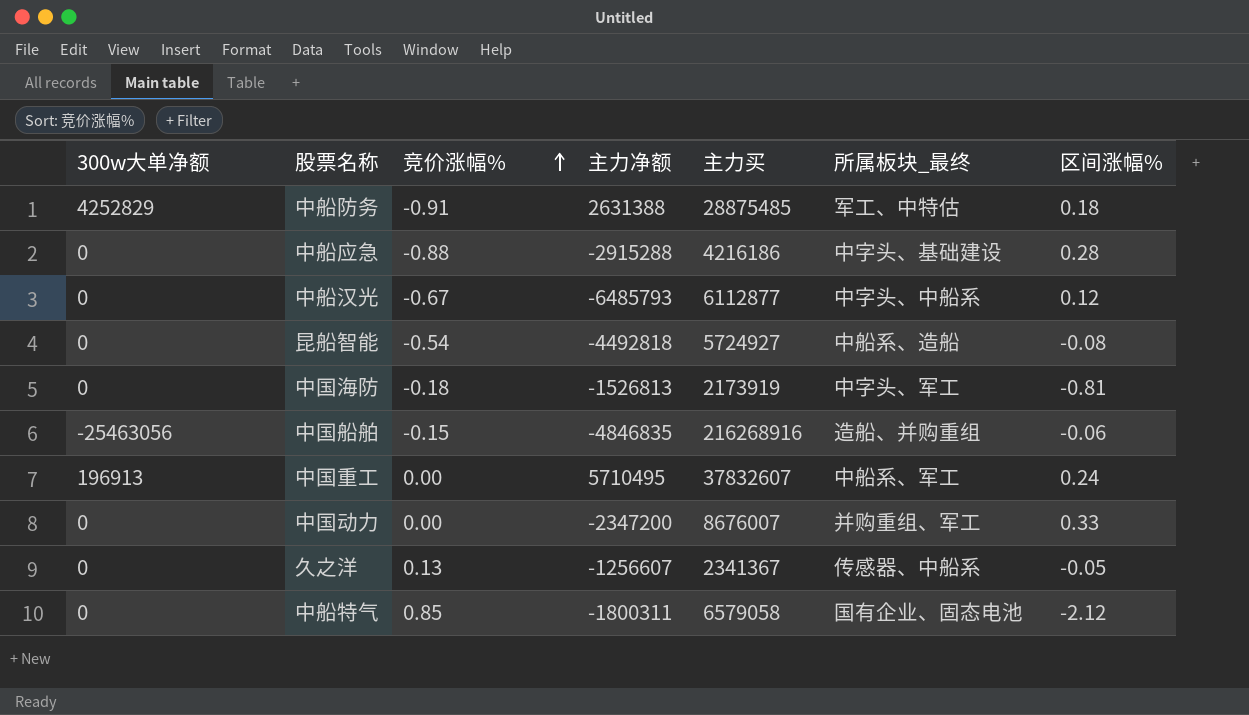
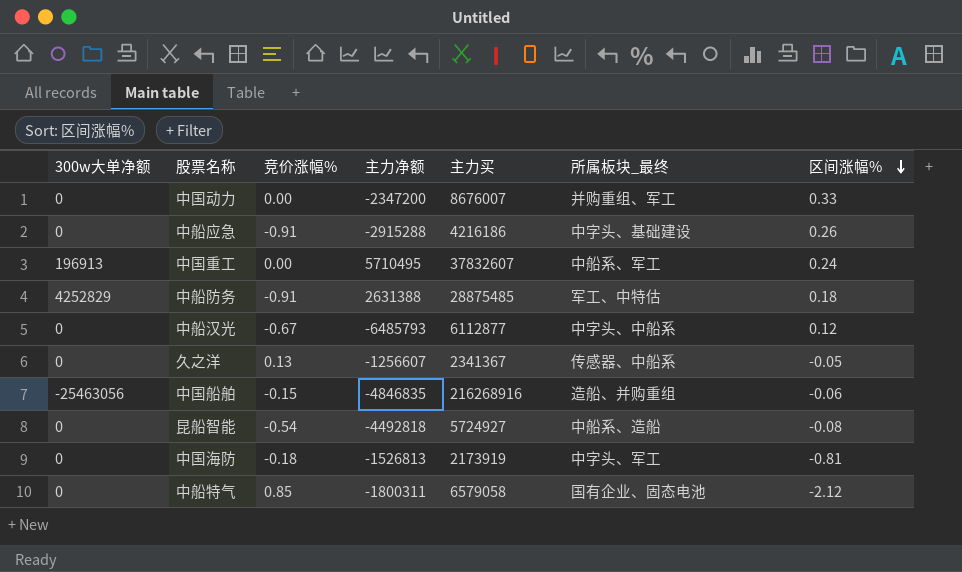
row order: 竞价涨幅% ascending -> 区间涨幅% descending
中船应急 | 竞价涨幅%: -0.88 -> -0.91
中船应急 | 区间涨幅%: 0.28 -> 0.26

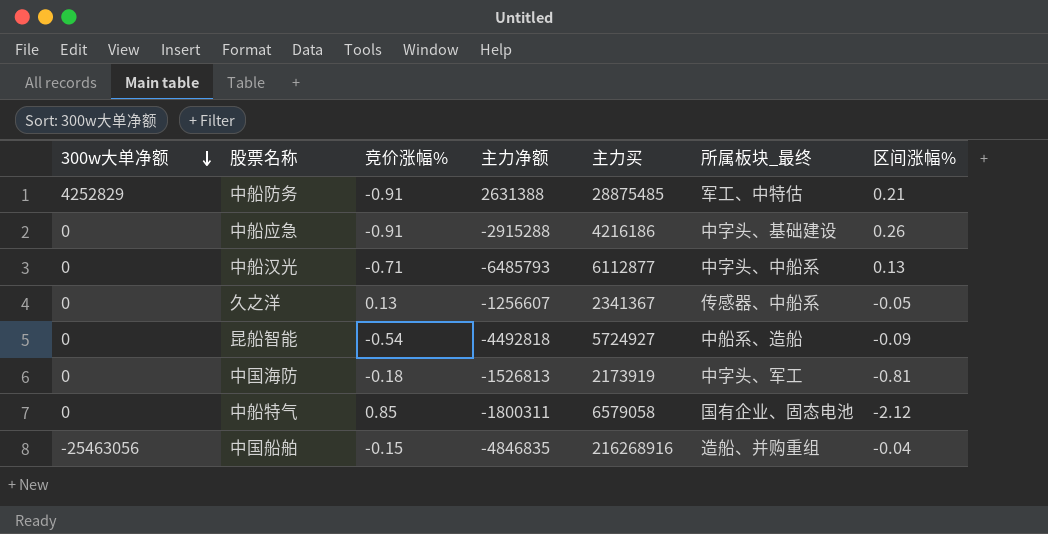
row order: 区间涨幅% descending -> 300w大单净额 descending
row 中国动力: 0 | 0.00 | -2347200 | 8676007 | 并购重组、军工 | 0.33 -> none
row 中国重工: 196913 | 0.00 | 5710495 | 37832607 | 中船系、军工 | 0.24 -> none
中船防务 | 区间涨幅%: 0.18 -> 0.21
中船汉光 | 竞价涨幅%: -0.67 -> -0.71
中船汉光 | 区间涨幅%: 0.12 -> 0.13
昆船智能 | 区间涨幅%: -0.08 -> -0.09
中国船舶 | 区间涨幅%: -0.06 -> -0.04

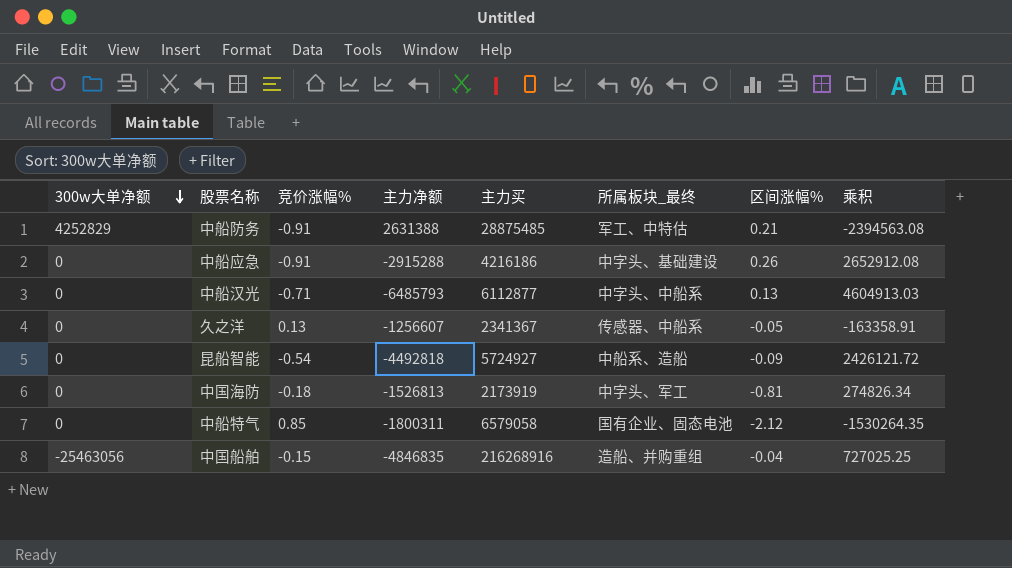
column 乘积 | formula: none -> [竞价涨幅%] * [主力净额]

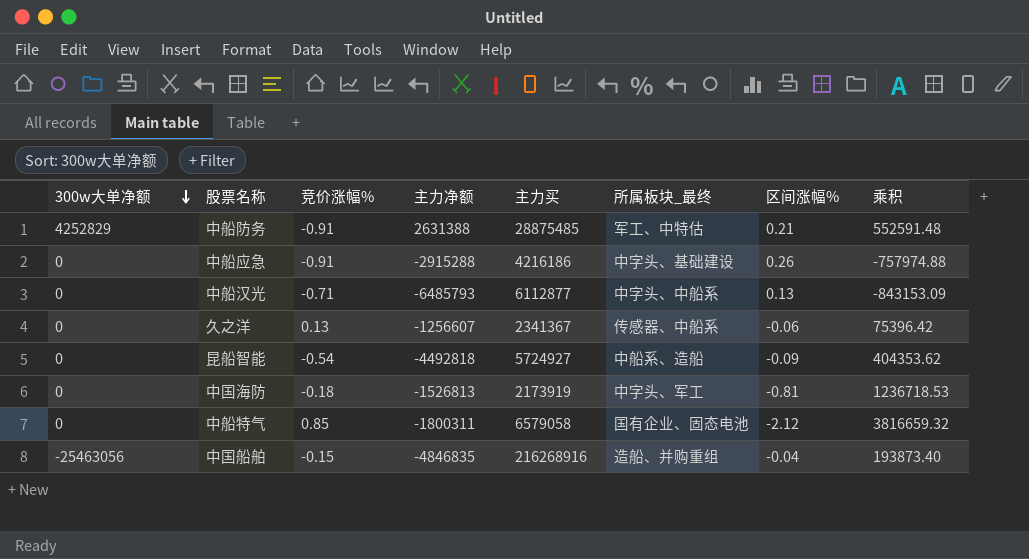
column 乘积 | formula: [竞价涨幅%] * [主力净额] -> [主力净额] * [区间涨幅%]
久之洋 | 区间涨幅%: -0.05 -> -0.06

